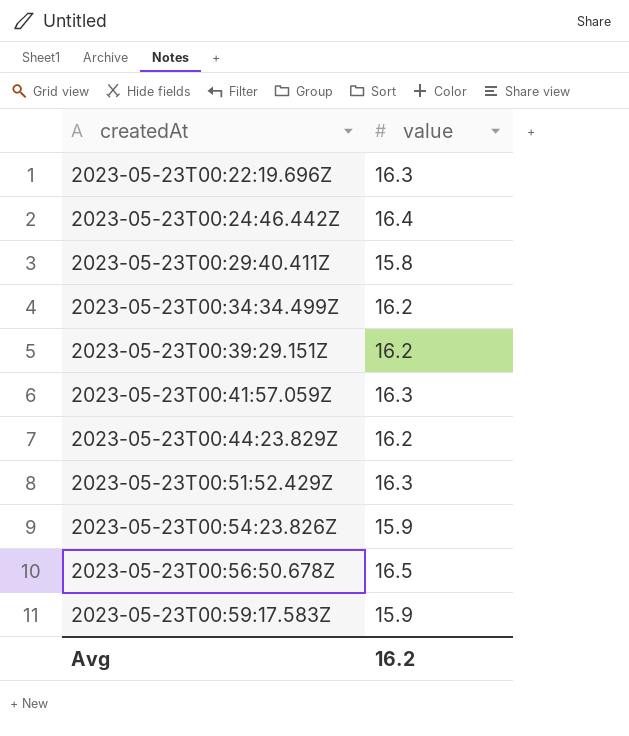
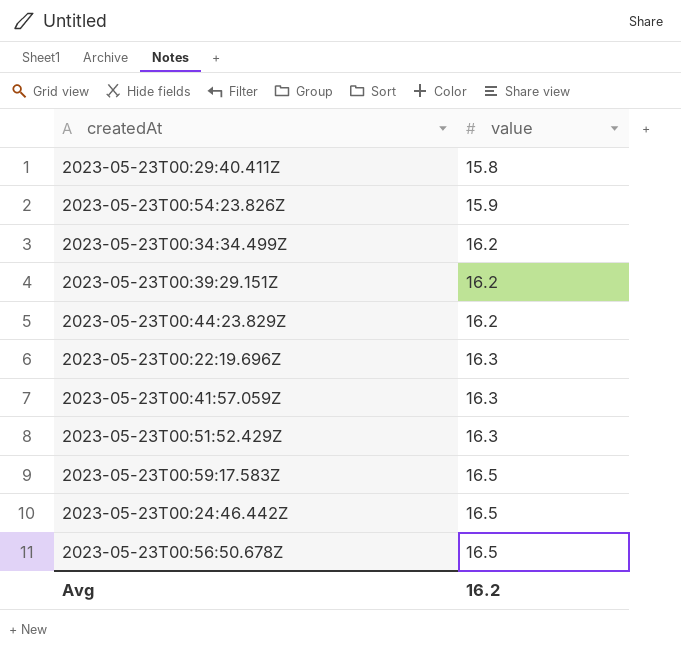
row order: createdAt ascending -> value ascending
2023-05-23T00:59:17.583Z | value: 15.9 -> 16.5
2023-05-23T00:24:46.442Z | value: 16.4 -> 16.5

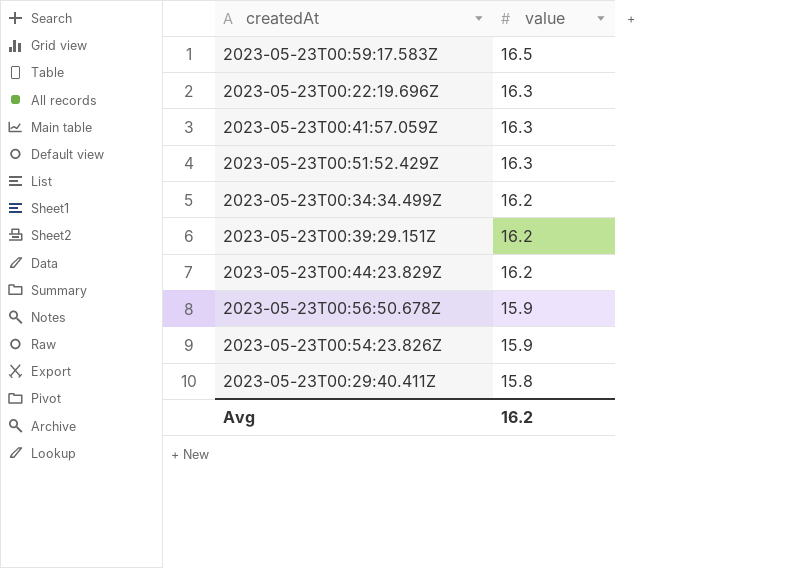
row order: value ascending -> value descending
row 2023-05-23T00:24:46.442Z: 16.5 -> none
2023-05-23T00:56:50.678Z | value: 16.5 -> 15.9

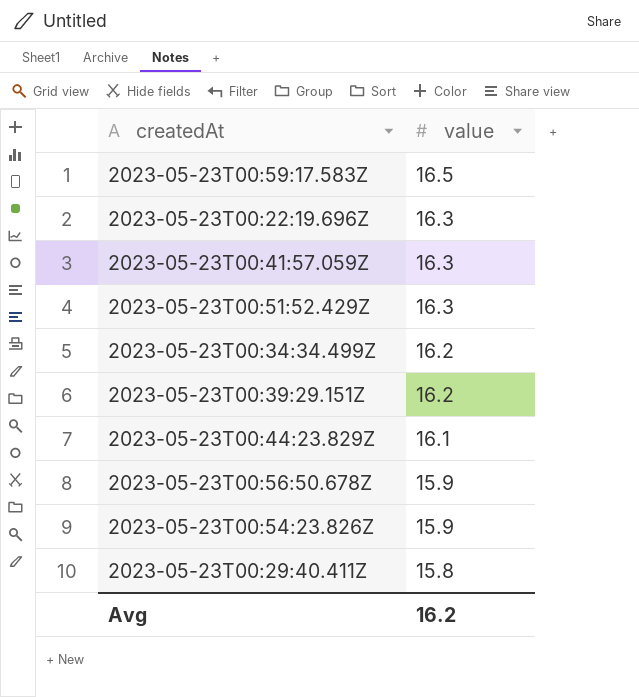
2023-05-23T00:44:23.829Z | value: 16.2 -> 16.1

